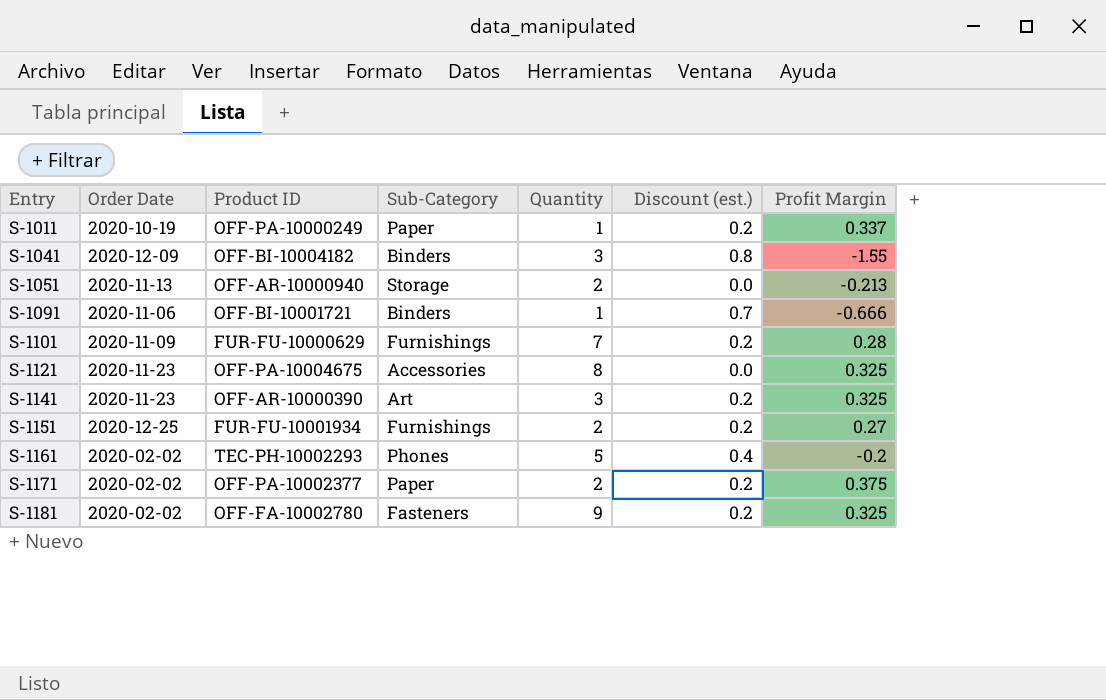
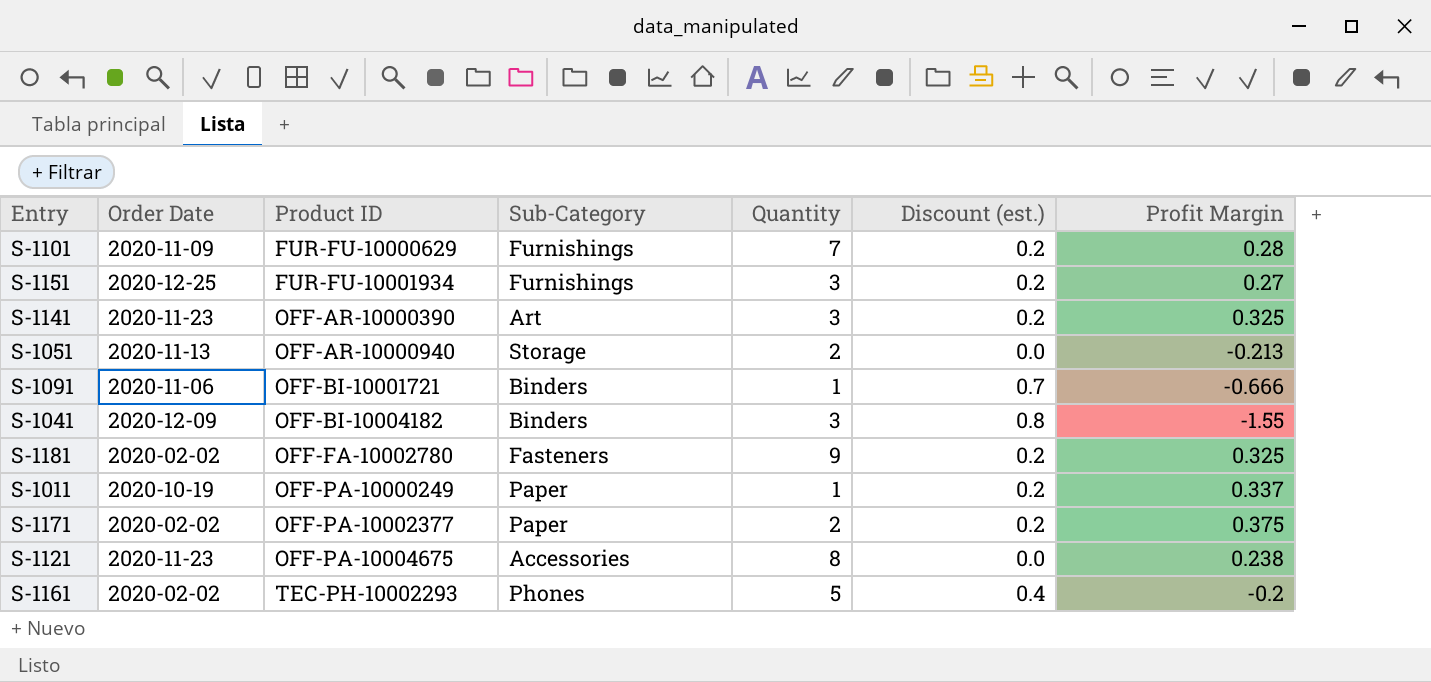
row order: Entry ascending -> Product ID ascending
S-1151 | Quantity: 2 -> 3
S-1121 | Profit Margin: 0.325 -> 0.238

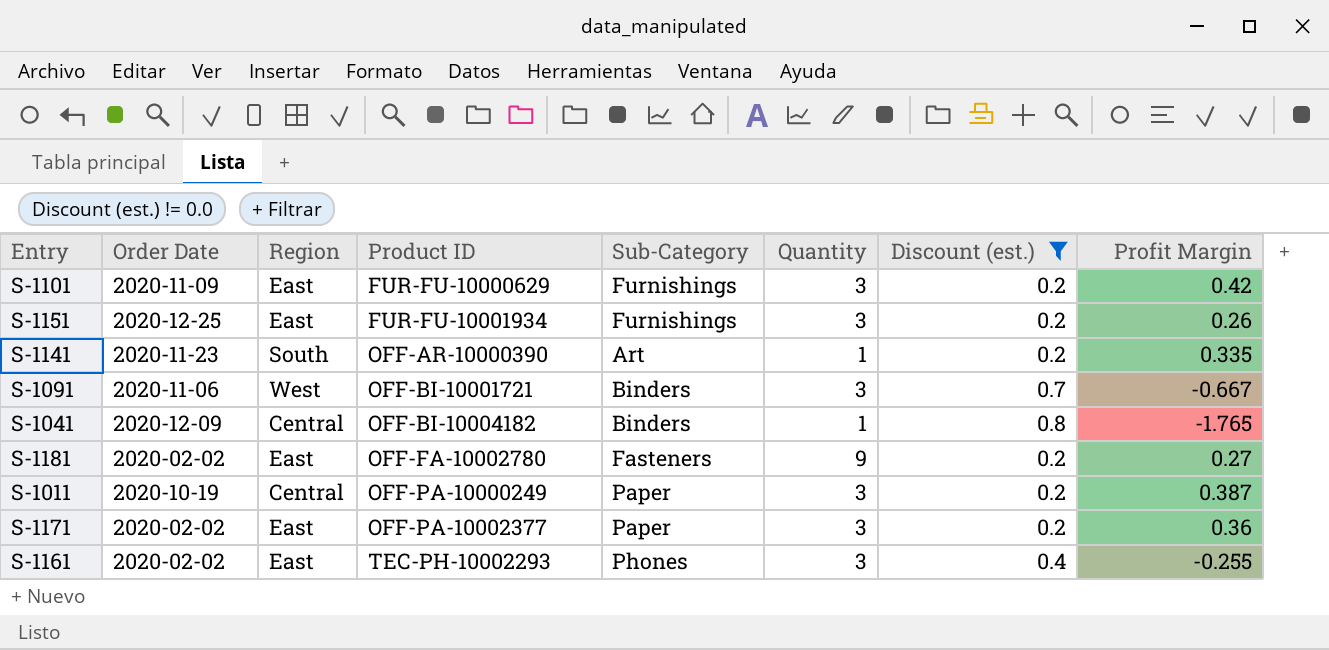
filter: none -> Discount (est.) != 0.0
column Region | position: none -> 3
S-1101 | Quantity: 7 -> 3
S-1101 | Profit Margin: 0.28 -> 0.42
S-1151 | Profit Margin: 0.27 -> 0.26
S-1141 | Quantity: 3 -> 1
S-1141 | Profit Margin: 0.325 -> 0.335
S-1091 | Quantity: 1 -> 3
S-1091 | Profit Margin: -0.666 -> -0.667
S-1041 | Quantity: 3 -> 1
S-1041 | Profit Margin: -1.55 -> -1.765
S-1181 | Profit Margin: 0.325 -> 0.27
S-1011 | Quantity: 1 -> 3
S-1011 | Profit Margin: 0.337 -> 0.387
S-1171 | Quantity: 2 -> 3
S-1171 | Profit Margin: 0.375 -> 0.36
S-1161 | Quantity: 5 -> 3
S-1161 | Profit Margin: -0.2 -> -0.255

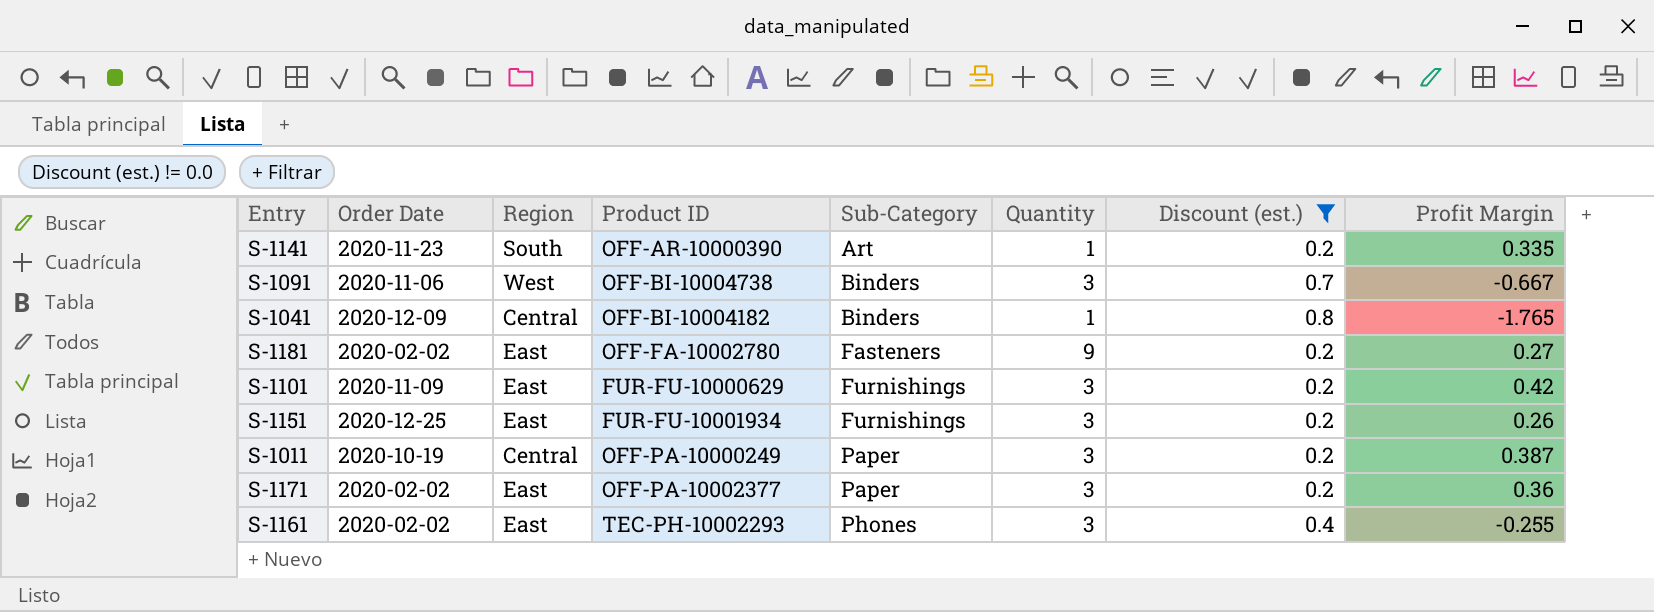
row order: Product ID ascending -> Sub-Category ascending
S-1091 | Product ID: OFF-BI-10001721 -> OFF-BI-10004738

